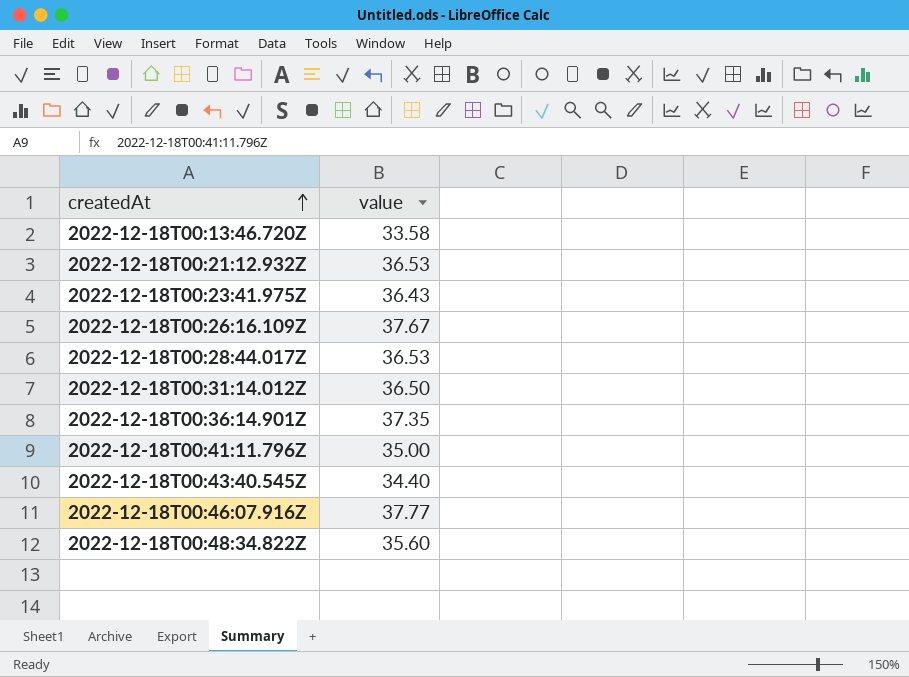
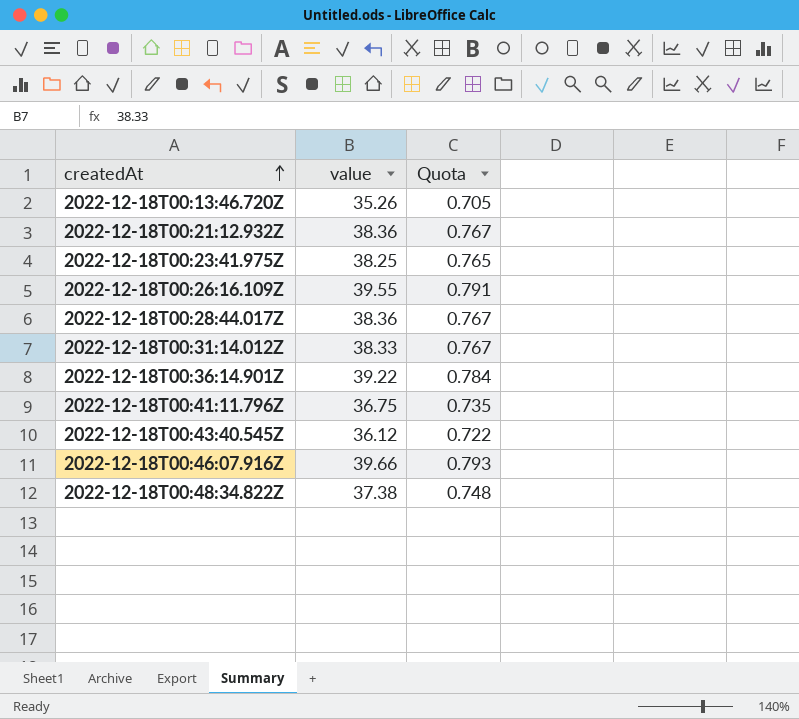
column Quota | formula: none -> [value] * 0.02
2022-12-18T00:13:46.720Z | value: 33.58 -> 35.26
2022-12-18T00:21:12.932Z | value: 36.53 -> 38.36
2022-12-18T00:23:41.975Z | value: 36.43 -> 38.25
2022-12-18T00:26:16.109Z | value: 37.67 -> 39.55
2022-12-18T00:28:44.017Z | value: 36.53 -> 38.36
2022-12-18T00:31:14.012Z | value: 36.50 -> 38.33
2022-12-18T00:36:14.901Z | value: 37.35 -> 39.22
2022-12-18T00:41:11.796Z | value: 35.00 -> 36.75
2022-12-18T00:43:40.545Z | value: 34.40 -> 36.12
2022-12-18T00:46:07.916Z | value: 37.77 -> 39.66
2022-12-18T00:48:34.822Z | value: 35.60 -> 37.38

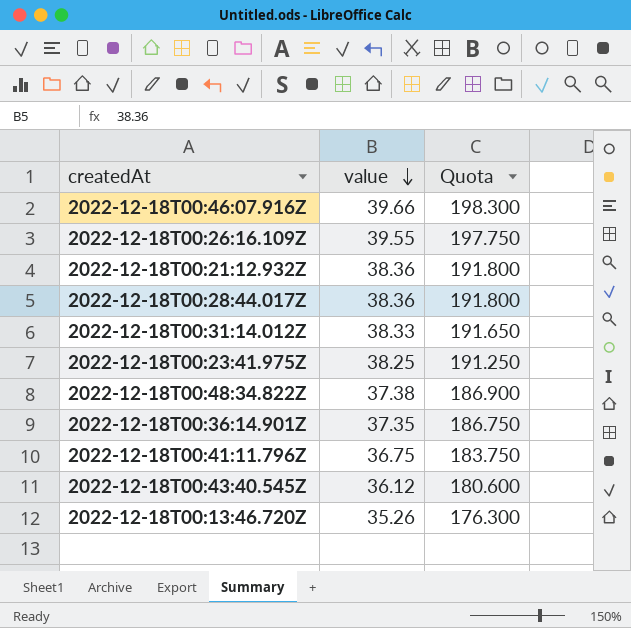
row order: createdAt ascending -> value descending
column Quota | formula: [value] * 0.02 -> [value] * 5
2022-12-18T00:36:14.901Z | value: 39.22 -> 37.35

